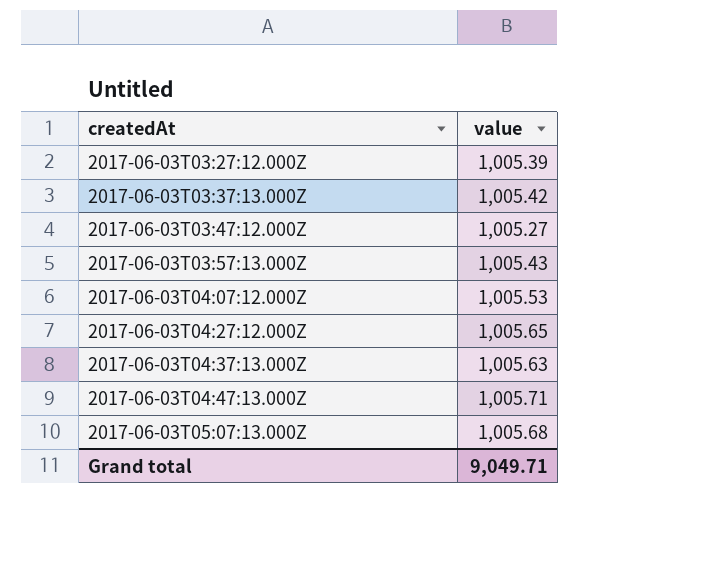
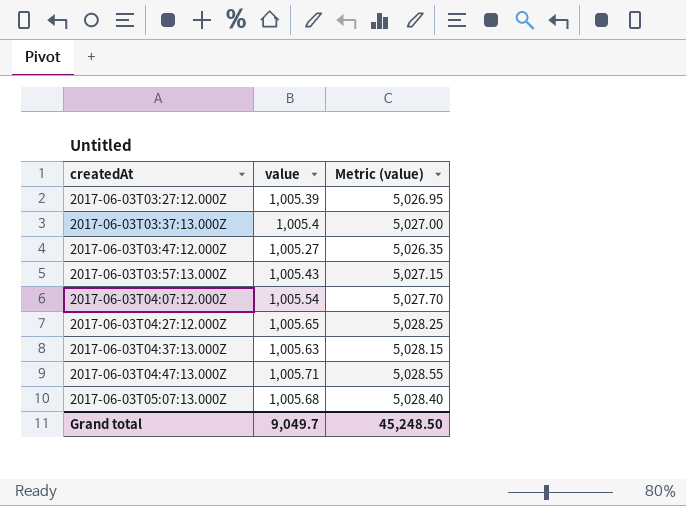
column Metric (value) | formula: none -> [value] * 5
2017-06-03T03:37:13.000Z | value: 1,005.42 -> 1,005.4
2017-06-03T04:07:12.000Z | value: 1,005.53 -> 1,005.54
Grand total | value: 9,049.71 -> 9,049.7

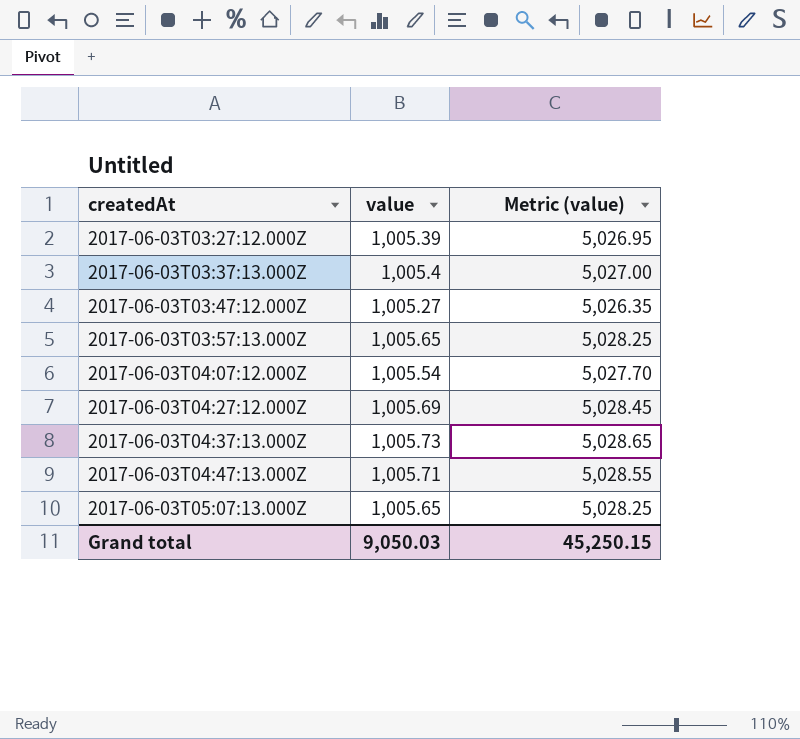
2017-06-03T03:57:13.000Z | value: 1,005.43 -> 1,005.65
2017-06-03T03:57:13.000Z | Metric (value): 5,027.15 -> 5,028.25
2017-06-03T04:27:12.000Z | value: 1,005.65 -> 1,005.69
2017-06-03T04:27:12.000Z | Metric (value): 5,028.25 -> 5,028.45
2017-06-03T04:37:13.000Z | value: 1,005.63 -> 1,005.73
2017-06-03T04:37:13.000Z | Metric (value): 5,028.15 -> 5,028.65
2017-06-03T05:07:13.000Z | value: 1,005.68 -> 1,005.65
2017-06-03T05:07:13.000Z | Metric (value): 5,028.40 -> 5,028.25
Grand total | value: 9,049.7 -> 9,050.03
Grand total | Metric (value): 45,248.50 -> 45,250.15

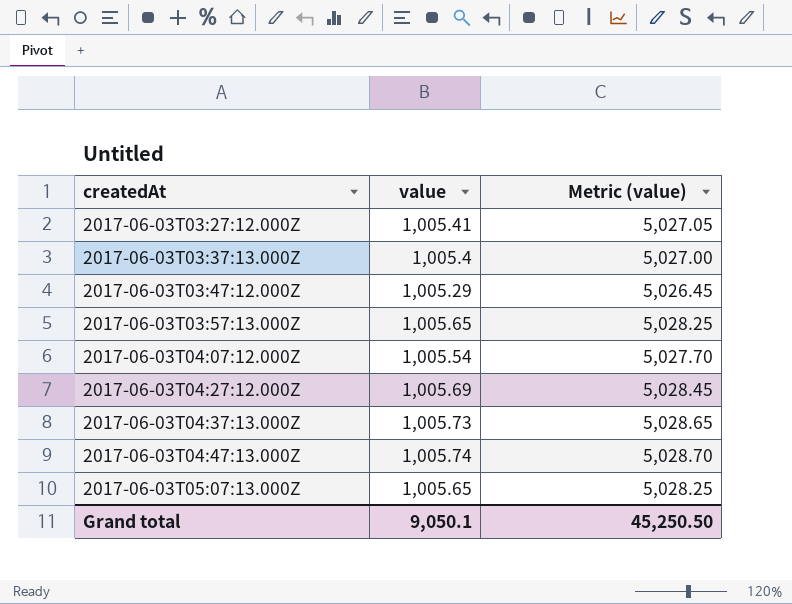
2017-06-03T03:27:12.000Z | value: 1,005.39 -> 1,005.41
2017-06-03T03:27:12.000Z | Metric (value): 5,026.95 -> 5,027.05
2017-06-03T03:47:12.000Z | value: 1,005.27 -> 1,005.29
2017-06-03T03:47:12.000Z | Metric (value): 5,026.35 -> 5,026.45
2017-06-03T04:47:13.000Z | value: 1,005.71 -> 1,005.74
2017-06-03T04:47:13.000Z | Metric (value): 5,028.55 -> 5,028.70
Grand total | value: 9,050.03 -> 9,050.1
Grand total | Metric (value): 45,250.15 -> 45,250.50

